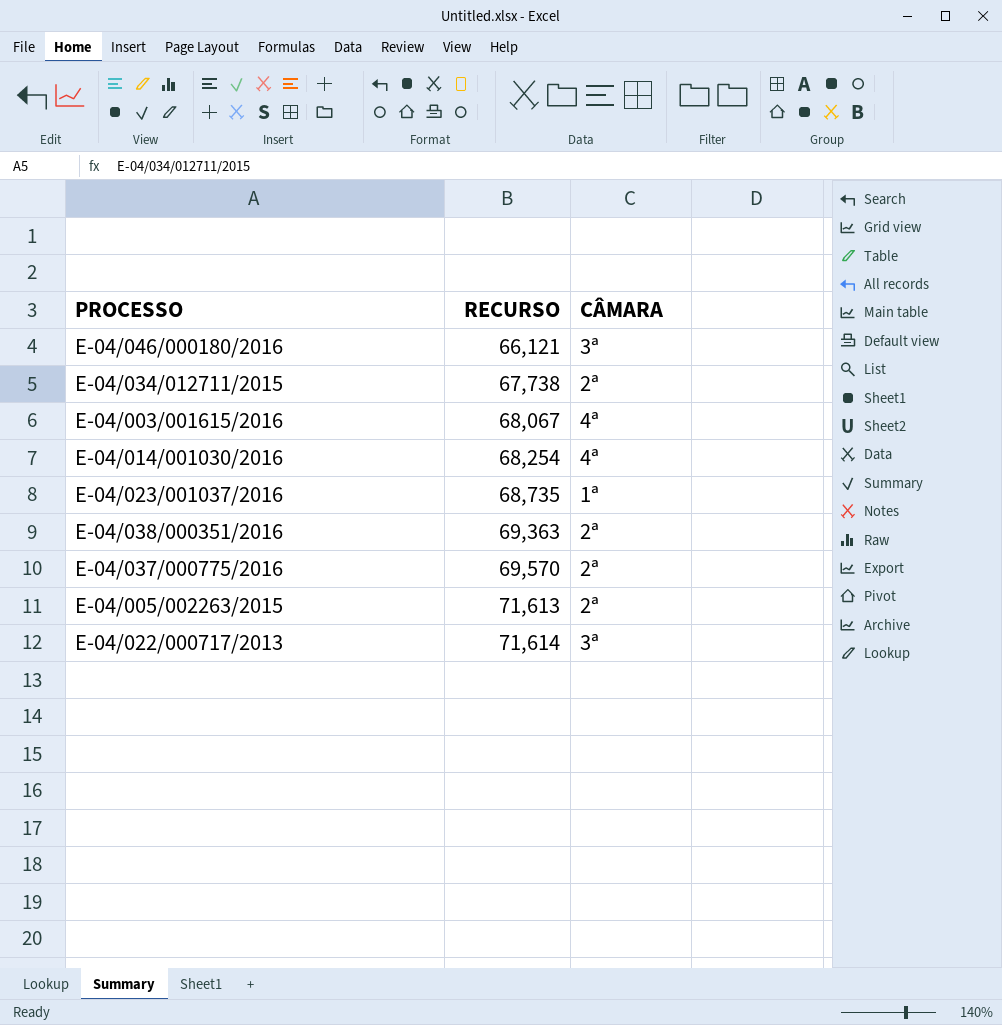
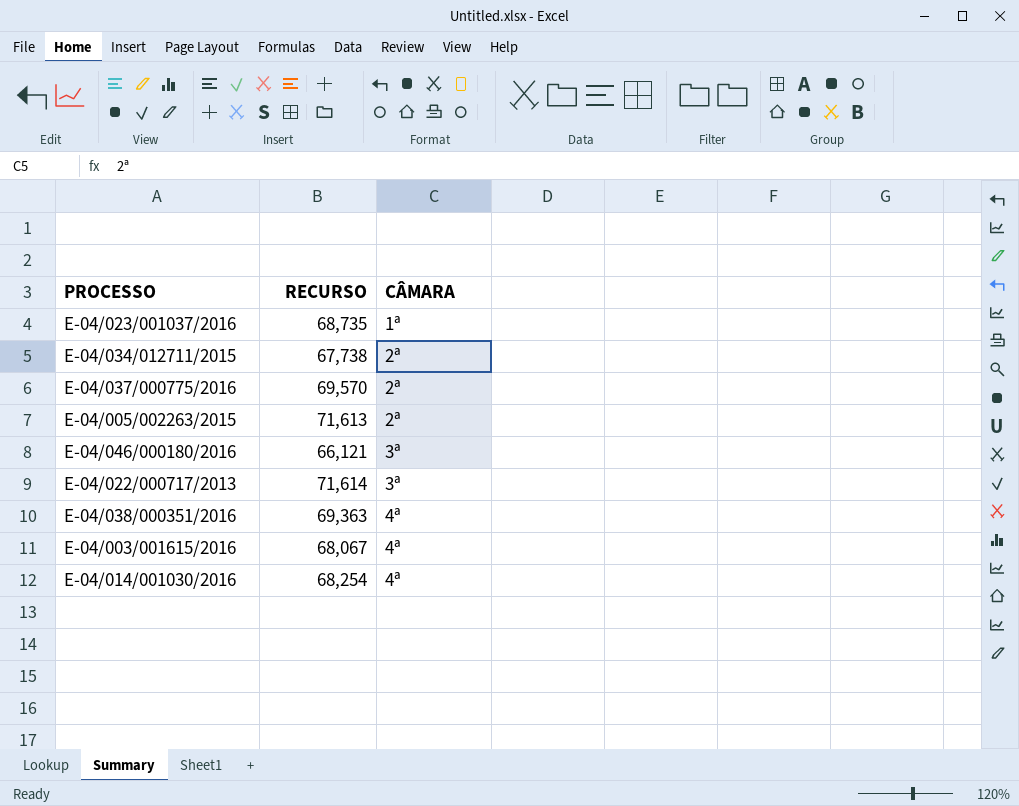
row order: RECURSO ascending -> CÂMARA ascending
E-04/038/000351/2016 | CÂMARA: 2ª -> 4ª

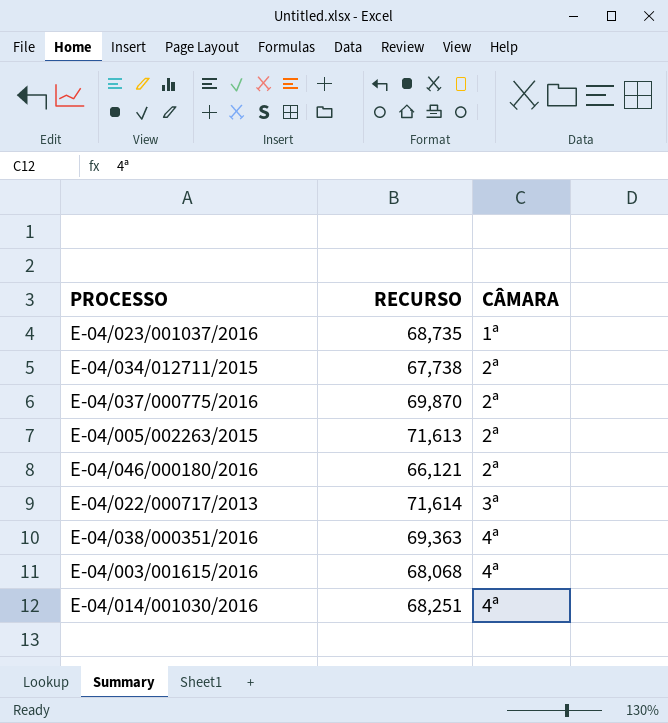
E-04/037/000775/2016 | RECURSO: 69,570 -> 69,870
E-04/046/000180/2016 | CÂMARA: 3ª -> 2ª
E-04/003/001615/2016 | RECURSO: 68,067 -> 68,068
E-04/014/001030/2016 | RECURSO: 68,254 -> 68,251

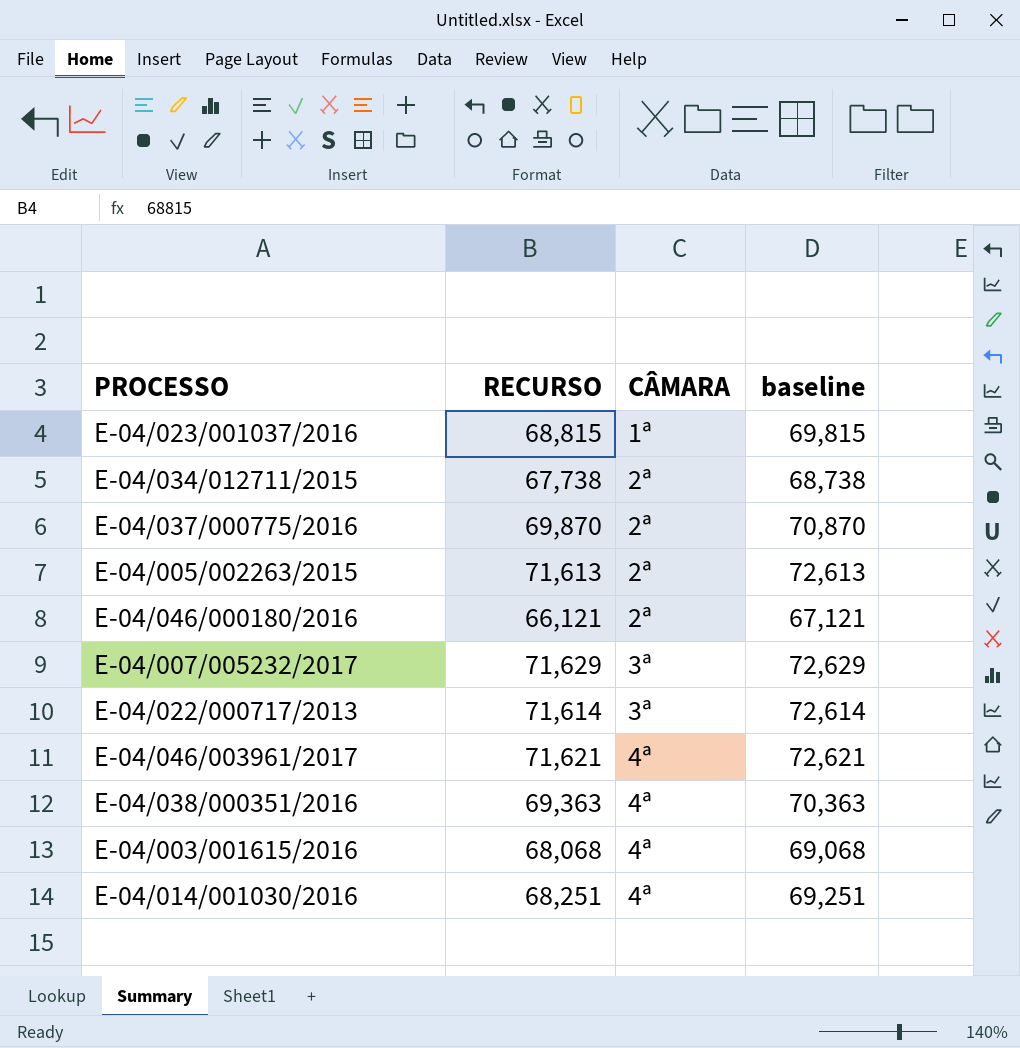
column baseline | formula: none -> [RECURSO] + 1000
E-04/023/001037/2016 | RECURSO: 68,735 -> 68,815
row E-04/007/005232/2017: none -> 71,629 | 3ª | 72,629
row E-04/046/003961/2017: none -> 71,621 | 4ª | 72,621

